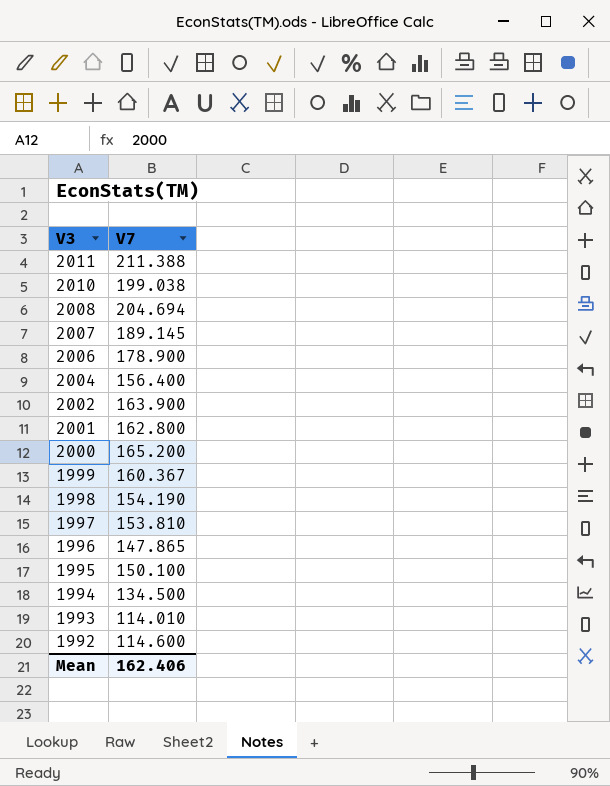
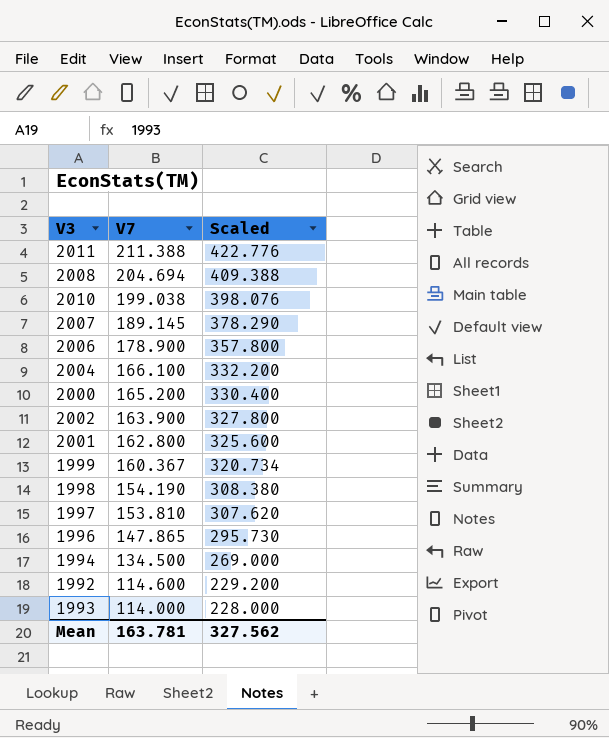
row order: V3 descending -> V7 descending
column Scaled | formula: none -> [V7] * 2
row 1995: 150.100 -> none
2004 | V7: 156.400 -> 166.100
1993 | V7: 114.010 -> 114.000
Mean | V7: 162.406 -> 163.781

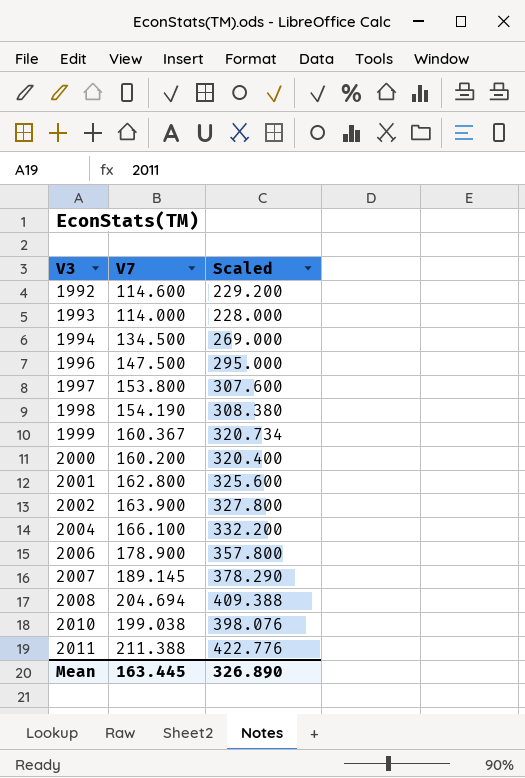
row order: V7 descending -> V3 ascending
1996 | V7: 147.865 -> 147.500
1996 | Scaled: 295.730 -> 295.000
1997 | V7: 153.810 -> 153.800
1997 | Scaled: 307.620 -> 307.600
2000 | V7: 165.200 -> 160.200
2000 | Scaled: 330.400 -> 320.400
Mean | V7: 163.781 -> 163.445
Mean | Scaled: 327.562 -> 326.890

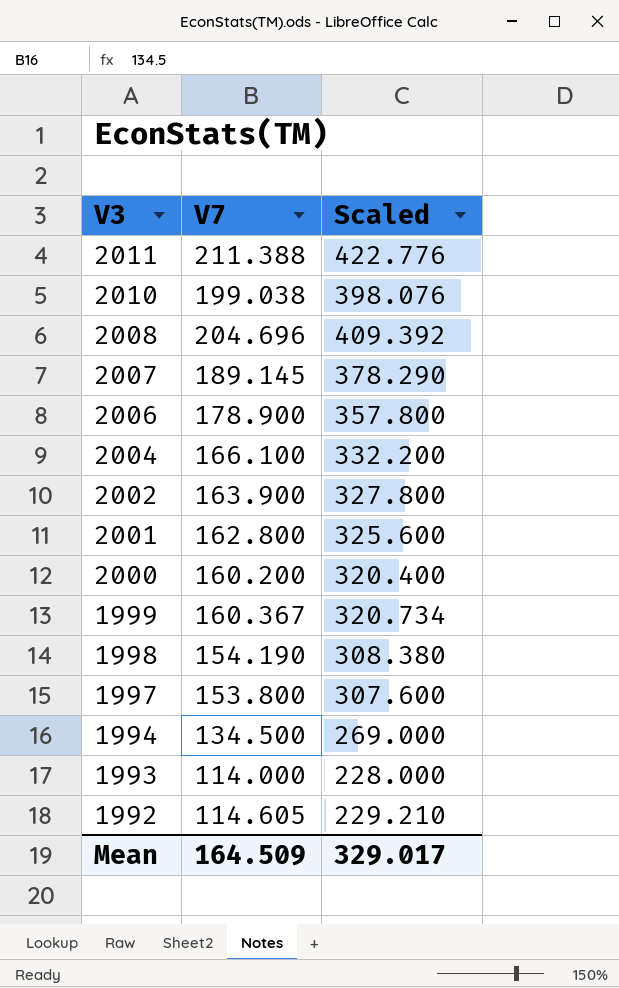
row order: V3 ascending -> V3 descending
row 1996: 147.500 | 295.000 -> none
2008 | V7: 204.694 -> 204.696
2008 | Scaled: 409.388 -> 409.392
1992 | V7: 114.600 -> 114.605
1992 | Scaled: 229.200 -> 229.210
Mean | V7: 163.445 -> 164.509
Mean | Scaled: 326.890 -> 329.017

